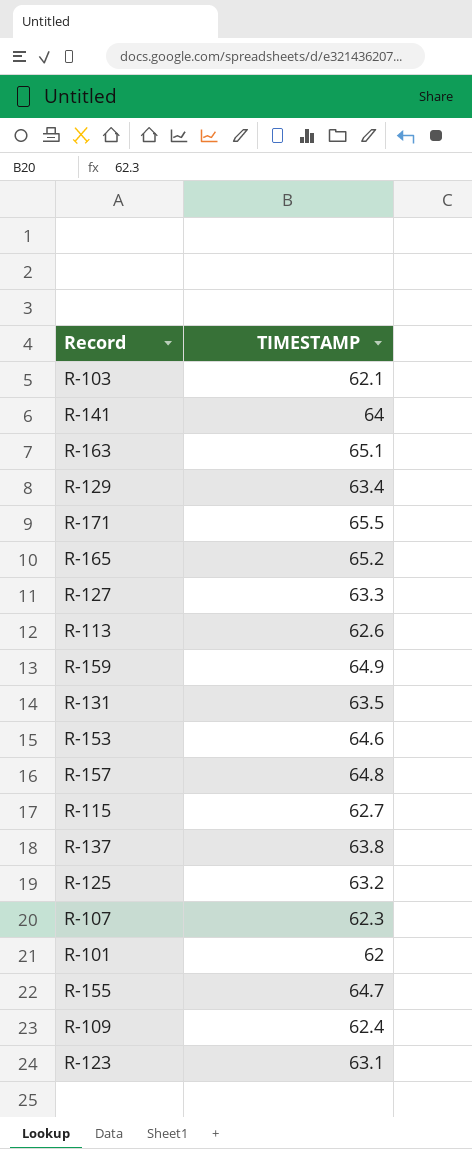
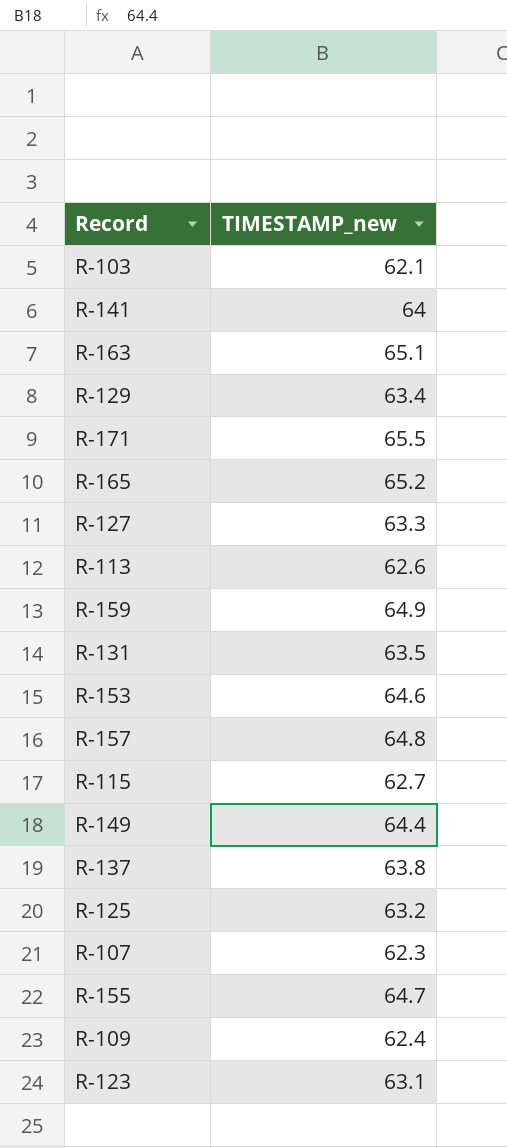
column name: TIMESTAMP -> TIMESTAMP_new
row R-101: 62 -> none
row R-149: none -> 64.4

